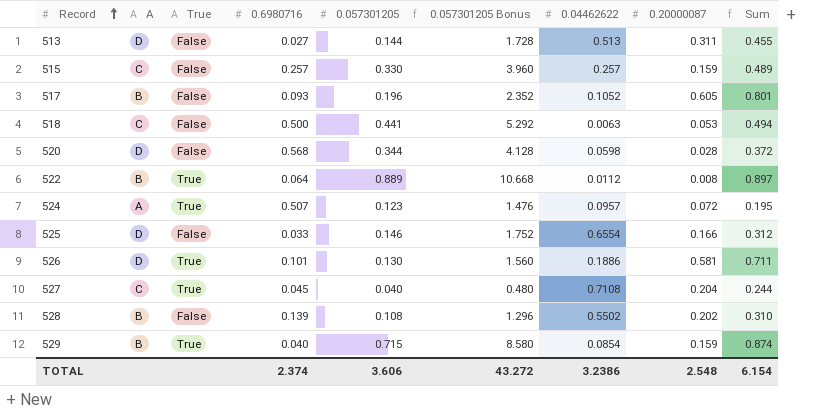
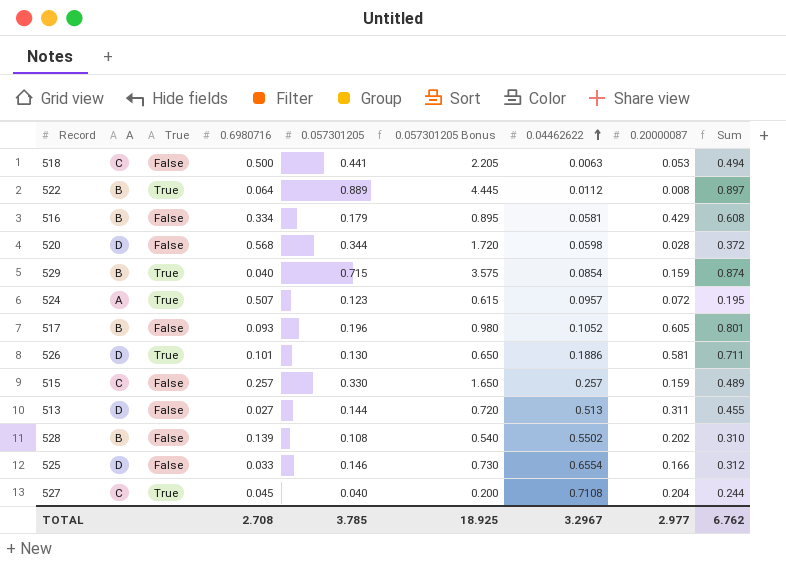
row order: Record ascending -> 0.04462622 ascending
column 0.057301205 Bonus | formula: [0.057301205] * 12 -> [0.057301205] * 5
row 516: none -> B | False | 0.334 | 0.179 | 0.895 | 0.0581 | 0.429 | 0.608
TOTAL | 0.6980716: 2.374 -> 2.708
TOTAL | 0.057301205: 3.606 -> 3.785
TOTAL | 0.057301205 Bonus: 43.272 -> 18.925
TOTAL | 0.04462622: 3.2386 -> 3.2967
TOTAL | 0.20000087: 2.548 -> 2.977
TOTAL | Sum: 6.154 -> 6.762

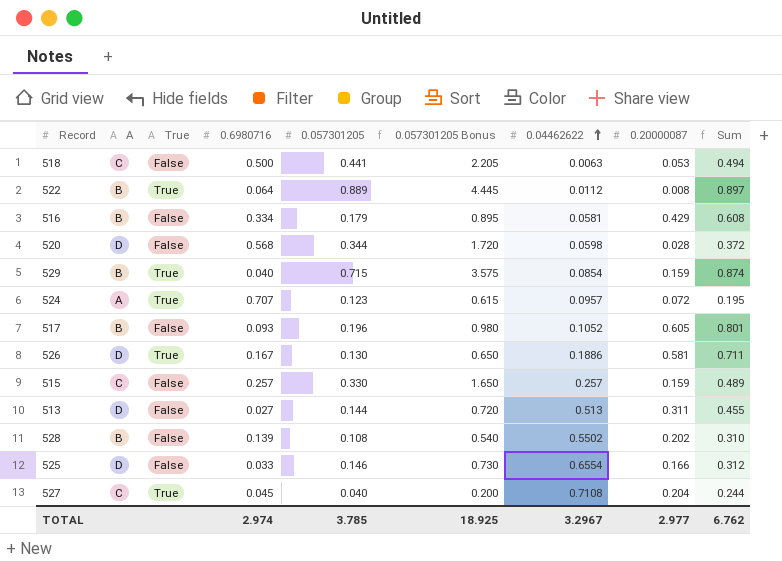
524 | 0.6980716: 0.507 -> 0.707
526 | 0.6980716: 0.101 -> 0.167
TOTAL | 0.6980716: 2.708 -> 2.974

